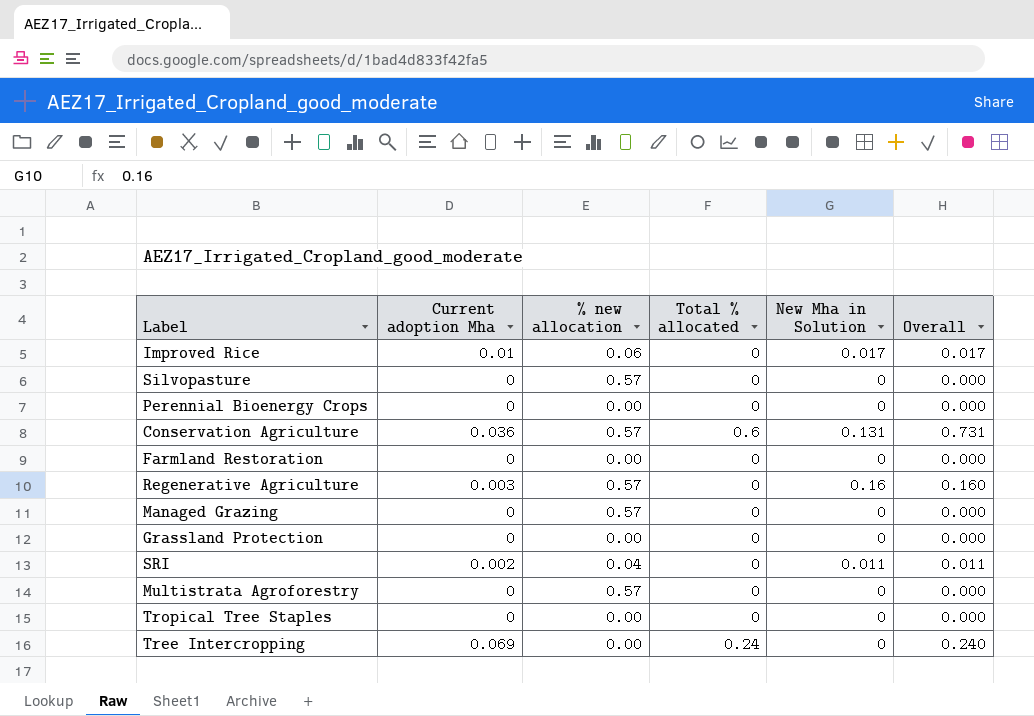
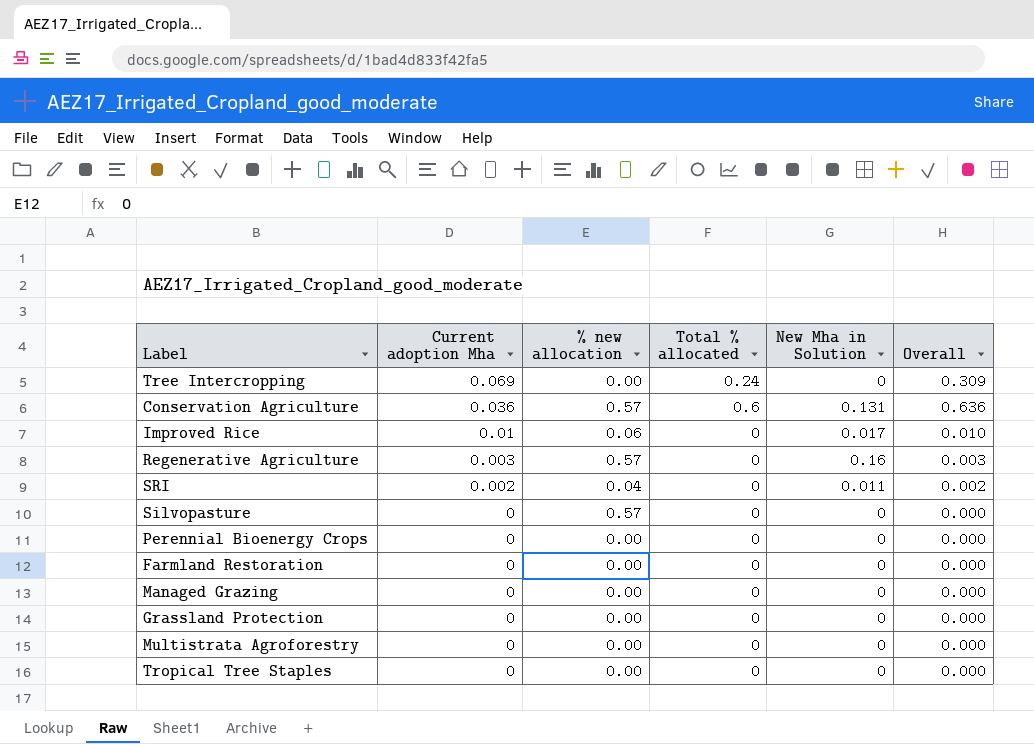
row order: none -> Current adoption Mha descending
column Overall | formula: [Total % allocated] + [New Mha in Solution] -> [Current adoption Mha] + [Total % allocated]
Managed Grazing | % new allocation: 0.57 -> 0.00
Multistrata Agroforestry | % new allocation: 0.57 -> 0.00

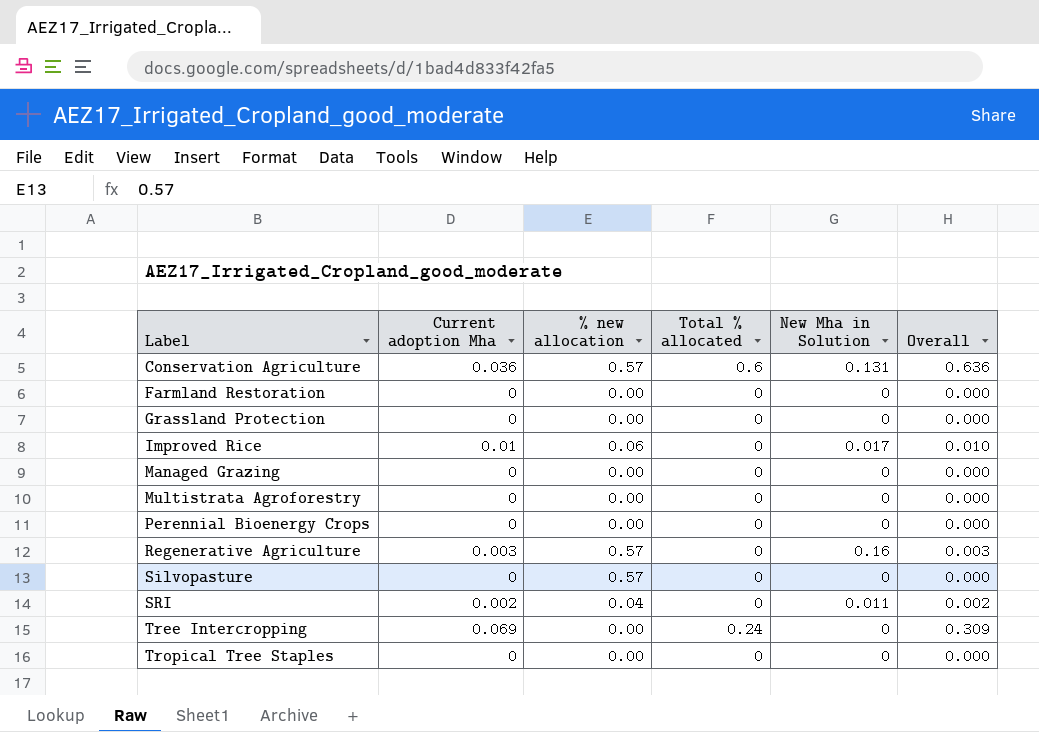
row order: Current adoption Mha descending -> Label ascending

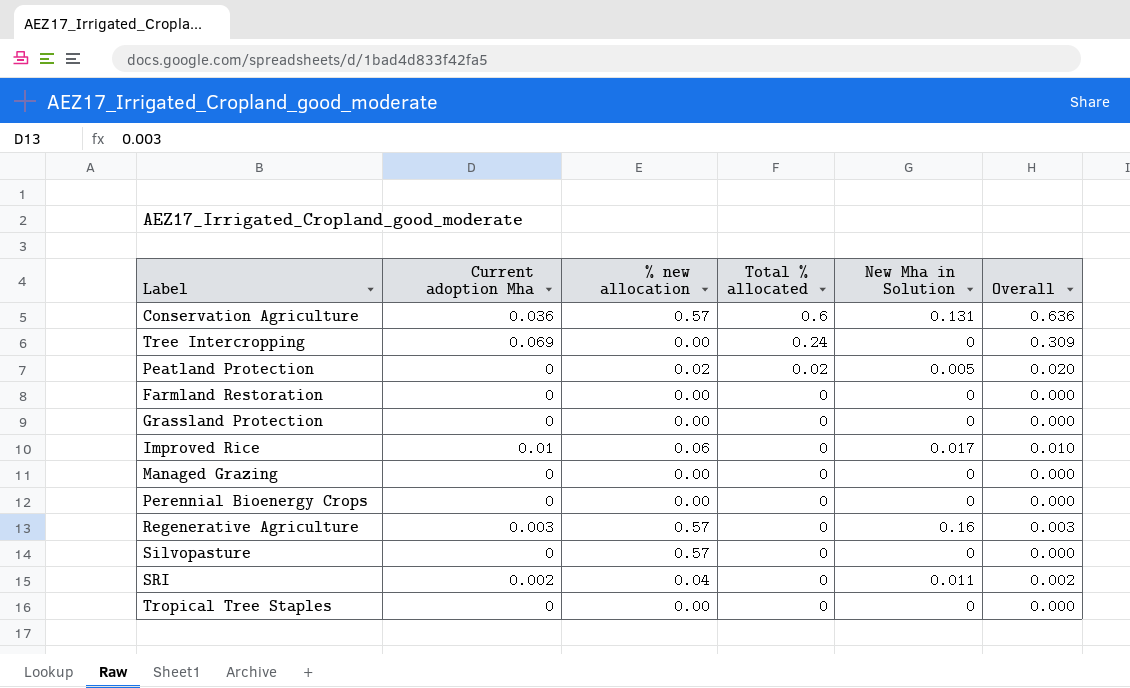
row order: Label ascending -> Total % allocated descending
row Multistrata Agroforestry: 0 | 0.00 | 0 | 0 | 0.000 -> none
row Peatland Protection: none -> 0 | 0.02 | 0.02 | 0.005 | 0.020

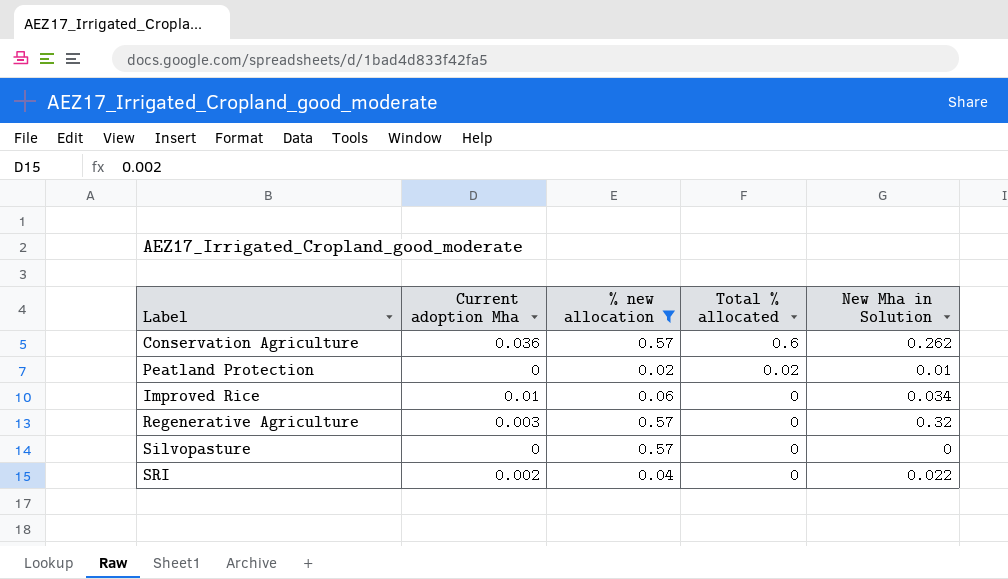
filter: none -> % new allocation != 0.00
column Overall | formula: [Current adoption Mha] + [Total % allocated] -> none
Conservation Agriculture | New Mha in Solution: 0.131 -> 0.262
Peatland Protection | New Mha in Solution: 0.005 -> 0.01
Improved Rice | New Mha in Solution: 0.017 -> 0.034
Regenerative Agriculture | New Mha in Solution: 0.16 -> 0.32
SRI | New Mha in Solution: 0.011 -> 0.022

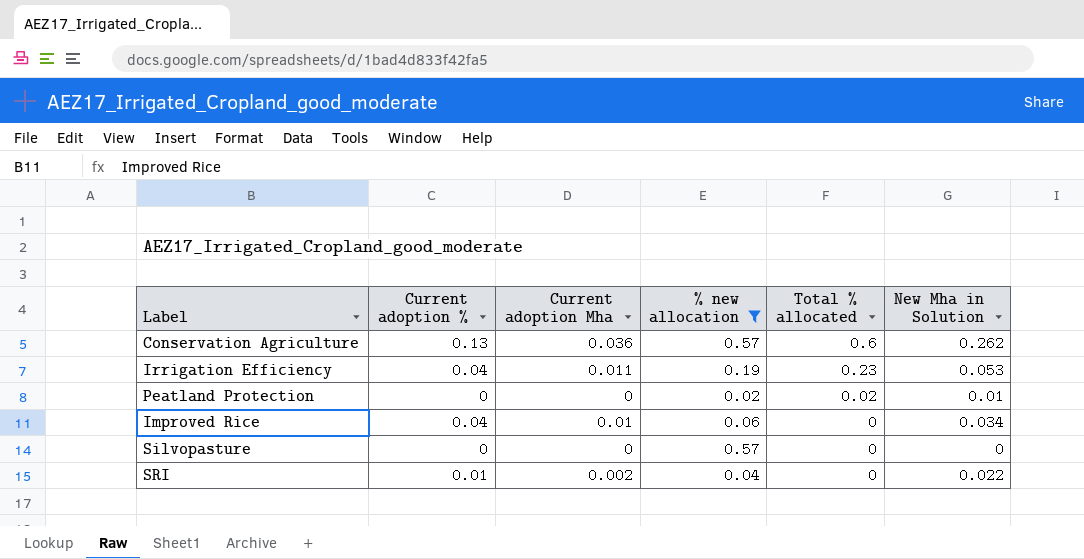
column Current adoption % | position: none -> 2
row Regenerative Agriculture: 0.003 | 0.57 | 0 | 0.32 -> none
row Irrigation Efficiency: none -> 0.04 | 0.011 | 0.19 | 0.23 | 0.053

